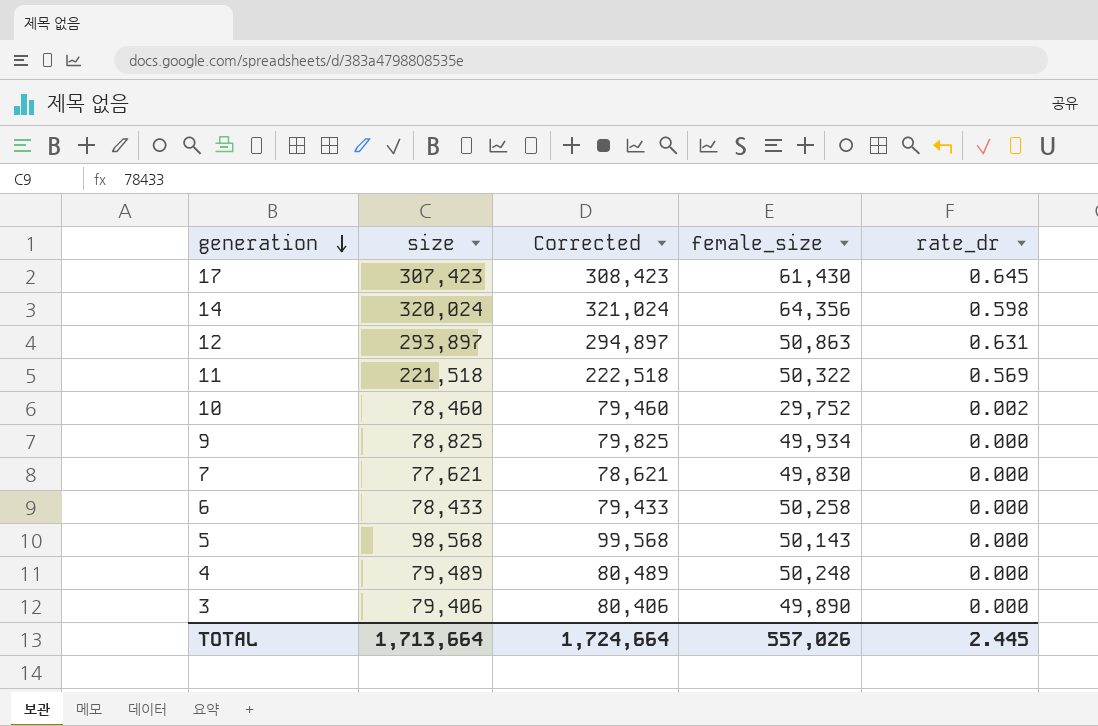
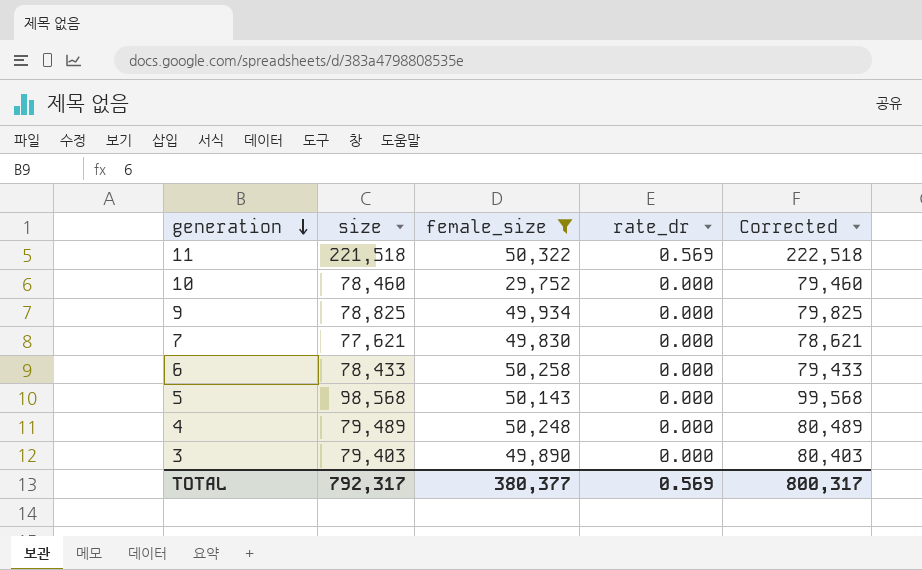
filter: none -> female_size <= 50,322
column Corrected | position: 3 -> 5
10 | rate_dr: 0.002 -> 0.000
3 | size: 79,406 -> 79,403
3 | Corrected: 80,406 -> 80,403
TOTAL | size: 1,713,664 -> 792,317
TOTAL | female_size: 557,026 -> 380,377
TOTAL | rate_dr: 2.445 -> 0.569
TOTAL | Corrected: 1,724,664 -> 800,317

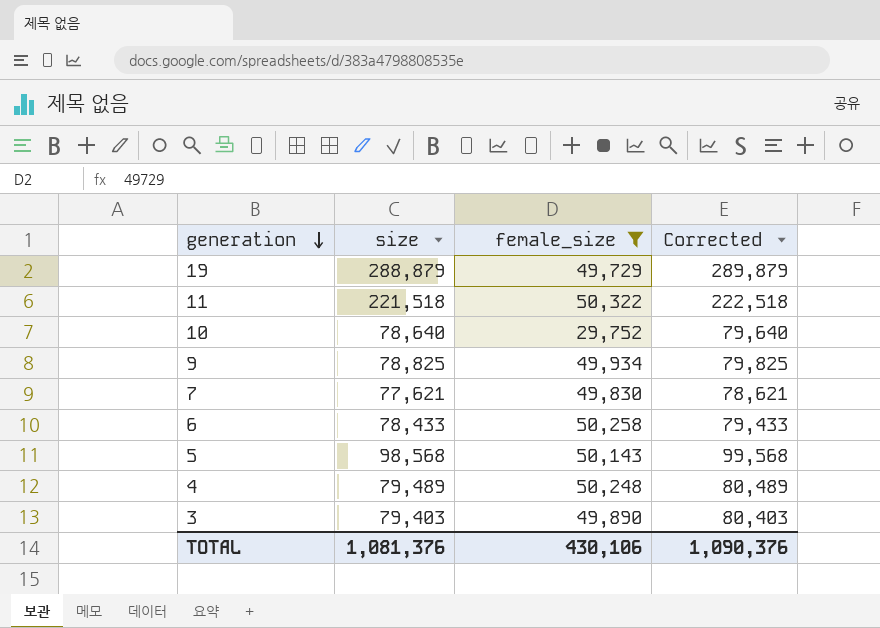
column rate_dr | position: 4 -> none
row 19: none -> 288,879 | 49,729 | 289,879
10 | size: 78,460 -> 78,640
10 | Corrected: 79,460 -> 79,640
TOTAL | size: 792,317 -> 1,081,376
TOTAL | female_size: 380,377 -> 430,106
TOTAL | Corrected: 800,317 -> 1,090,376

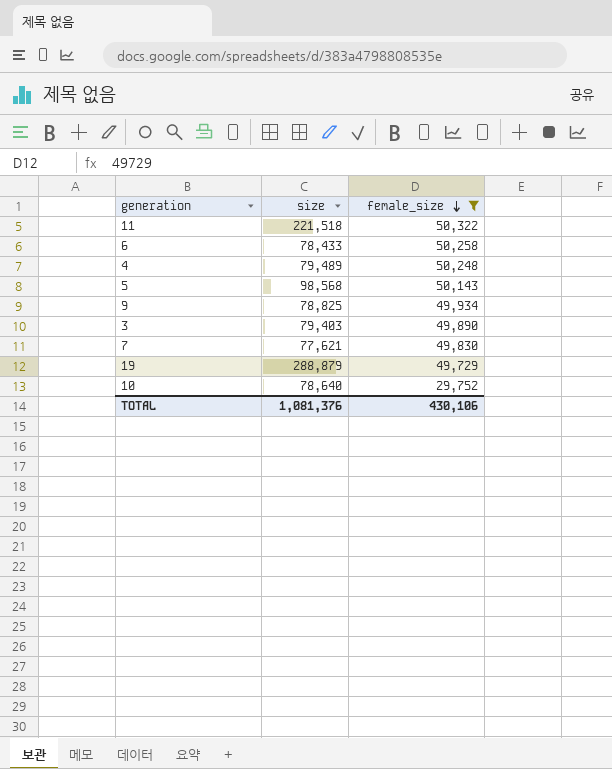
row order: generation descending -> female_size descending
column Corrected | formula: [size] + 1000 -> none

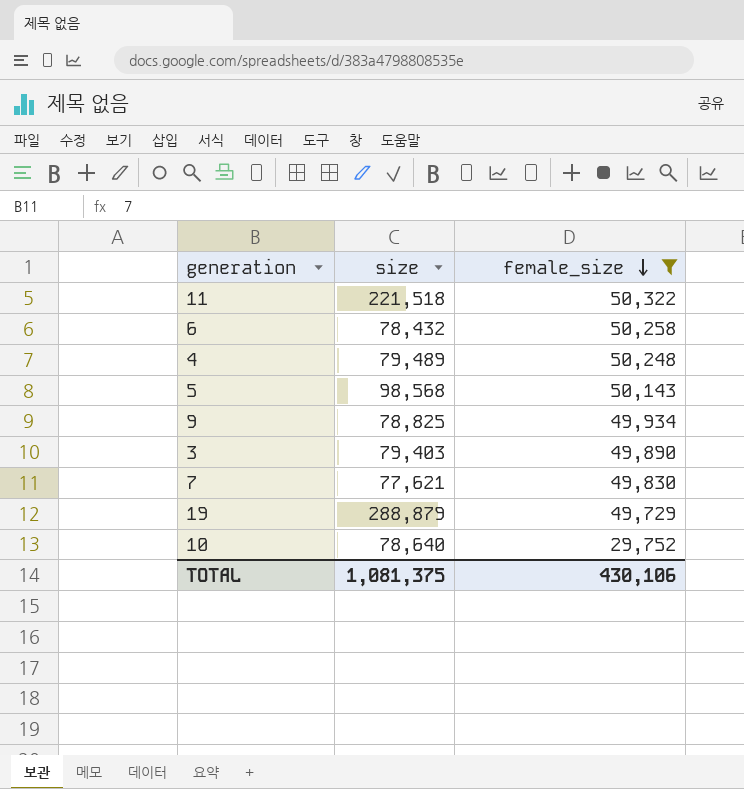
6 | size: 78,433 -> 78,432
TOTAL | size: 1,081,376 -> 1,081,375

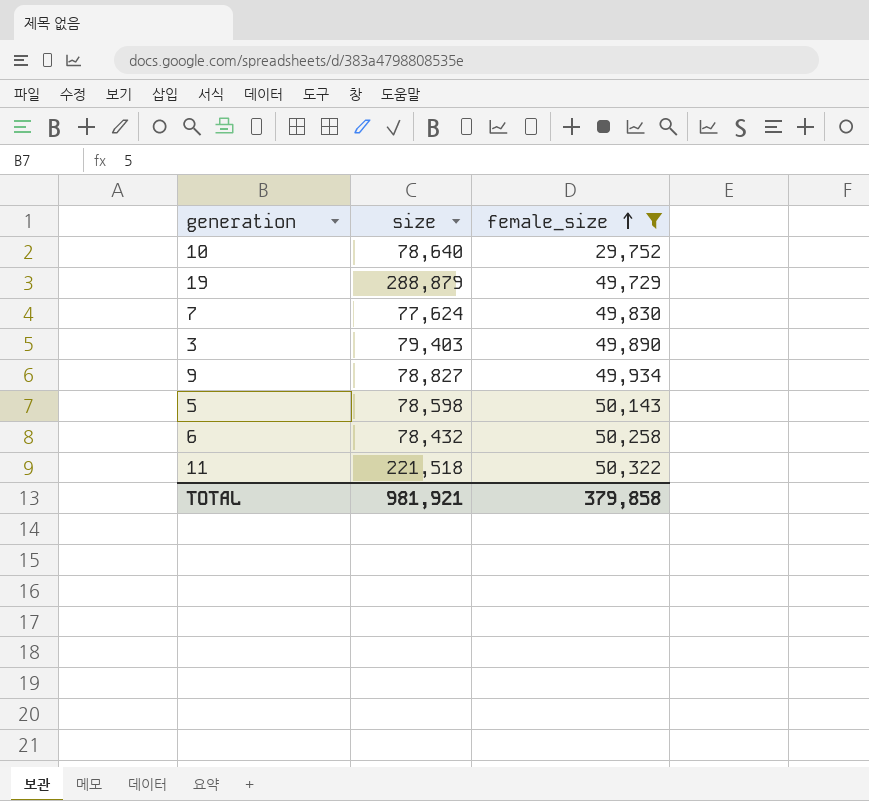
row order: female_size descending -> female_size ascending
row 4: 79,489 | 50,248 -> none
7 | size: 77,621 -> 77,624
9 | size: 78,825 -> 78,827
5 | size: 98,568 -> 78,598
TOTAL | size: 1,081,375 -> 981,921
TOTAL | female_size: 430,106 -> 379,858

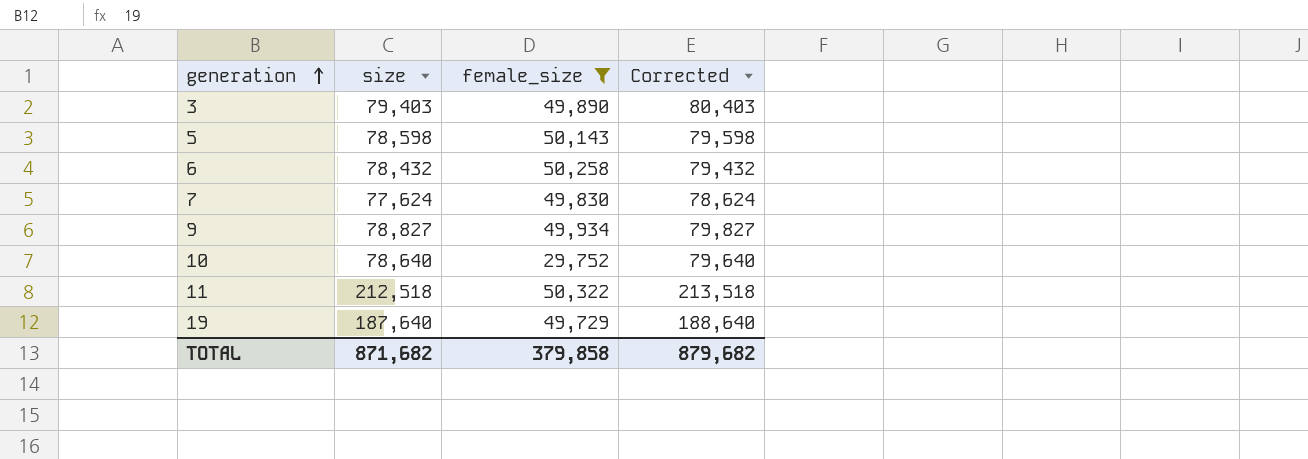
row order: female_size ascending -> generation ascending
column Corrected | formula: none -> [size] + 1000
11 | size: 221,518 -> 212,518
19 | size: 288,879 -> 187,640
TOTAL | size: 981,921 -> 871,682

